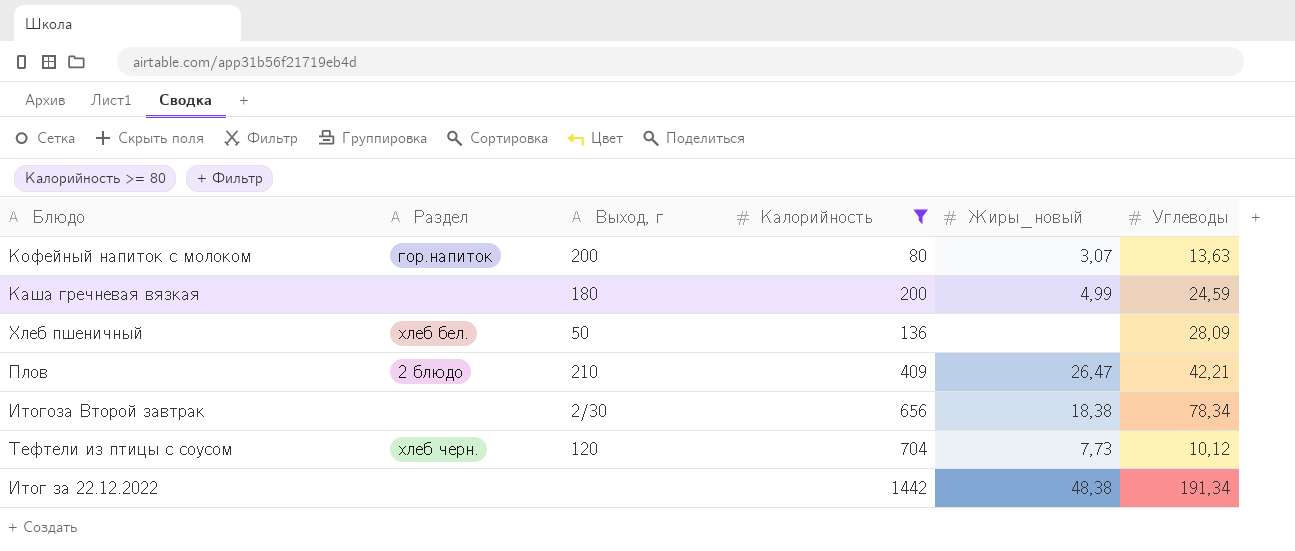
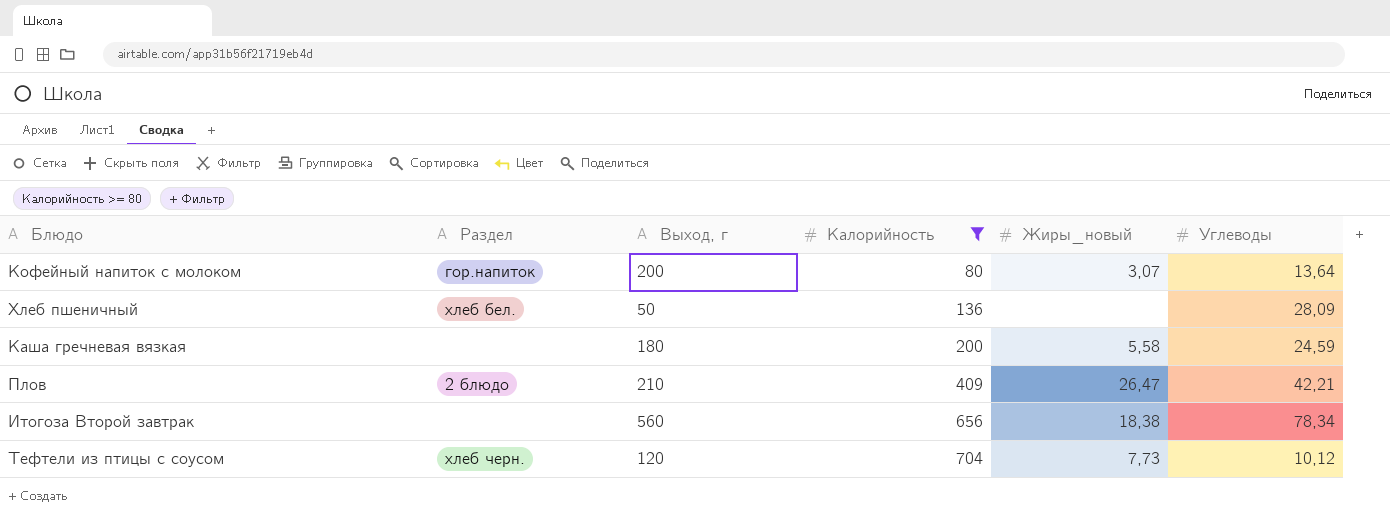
row order: none -> Калорийность ascending
row Итог за 22.12.2022: none | none | 1442 | 48,38 | 191,34 -> none
Кофейный напиток с молоком | Углеводы: 13,63 -> 13,64
Каша гречневая вязкая | Жиры_новый: 4,99 -> 5,58
Итогоза Второй завтрак | Выход, г: 2/30 -> 560

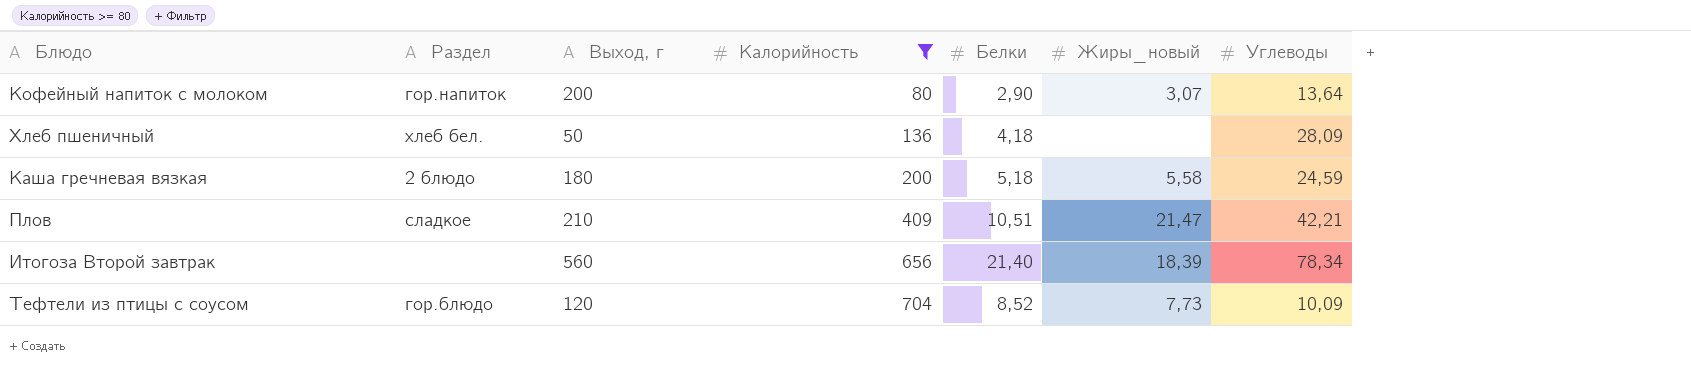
column Белки | position: none -> 5
Каша гречневая вязкая | Раздел: none -> 2 блюдо
Плов | Раздел: 2 блюдо -> сладкое
Плов | Жиры_новый: 26,47 -> 21,47
Итогоза Второй завтрак | Жиры_новый: 18,38 -> 18,39
Тефтели из птицы с соусом | Раздел: хлеб черн. -> гор.блюдо
Тефтели из птицы с соусом | Углеводы: 10,12 -> 10,09

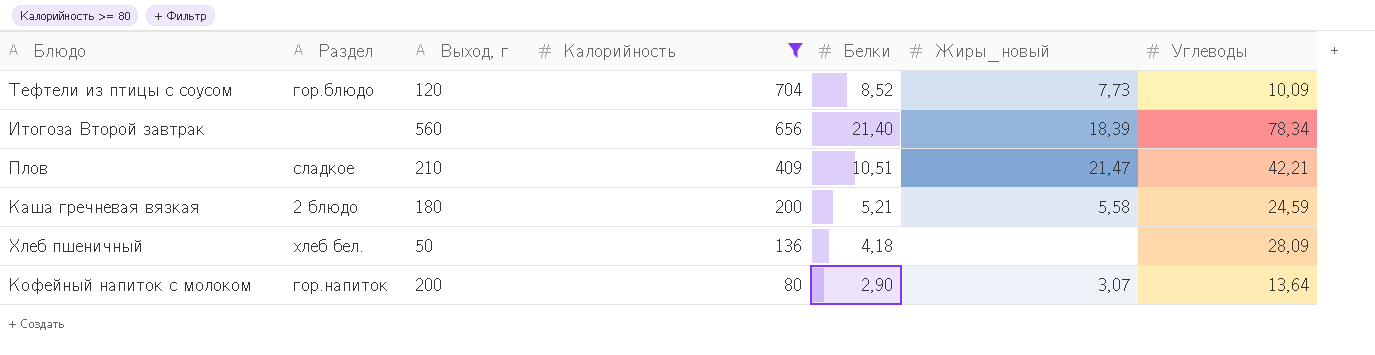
row order: Калорийность ascending -> Калорийность descending
Каша гречневая вязкая | Белки: 5,18 -> 5,21

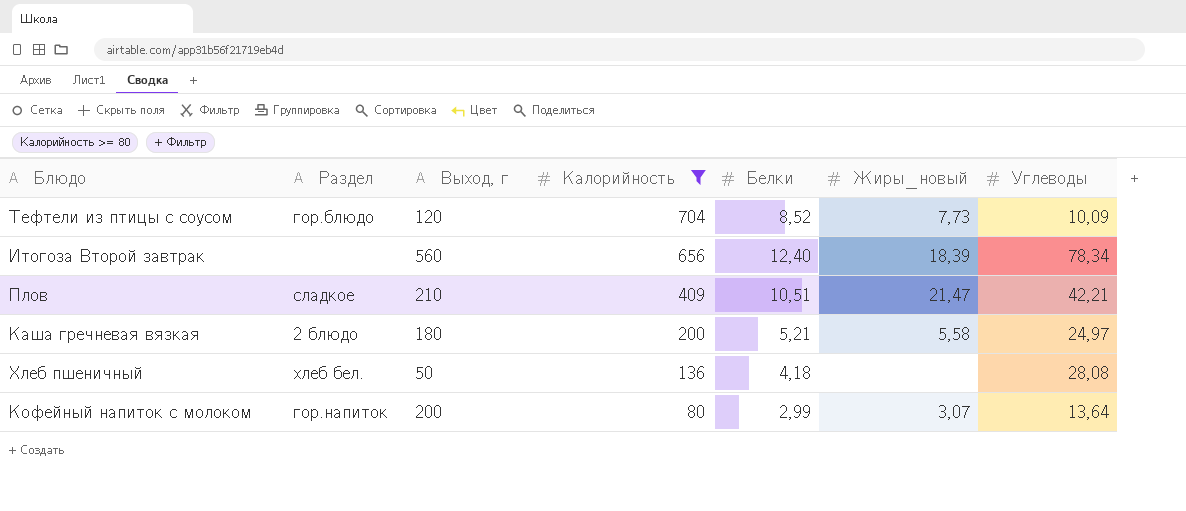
Итогоза Второй завтрак | Белки: 21,40 -> 12,40
Каша гречневая вязкая | Углеводы: 24,59 -> 24,97
Хлеб пшеничный | Углеводы: 28,09 -> 28,08
Кофейный напиток с молоком | Белки: 2,90 -> 2,99

